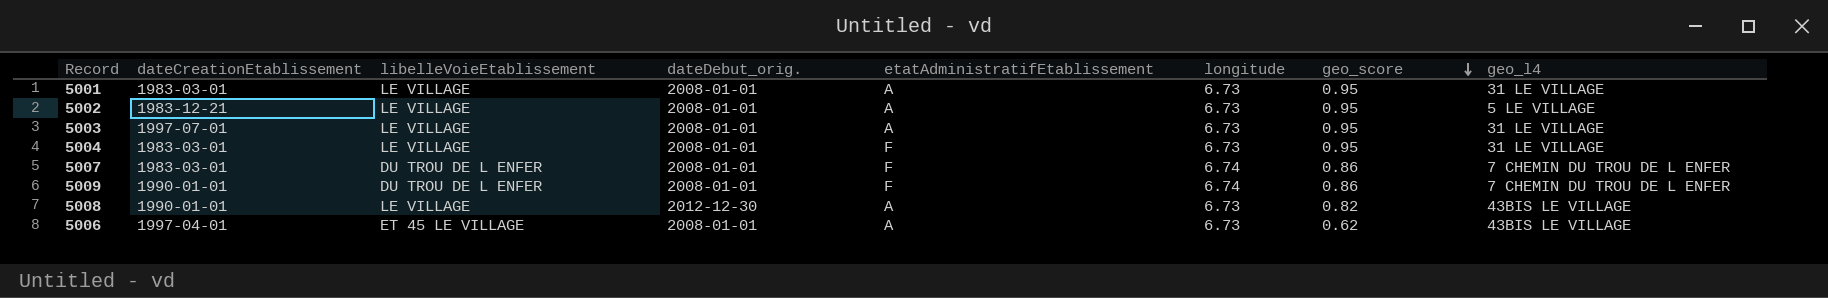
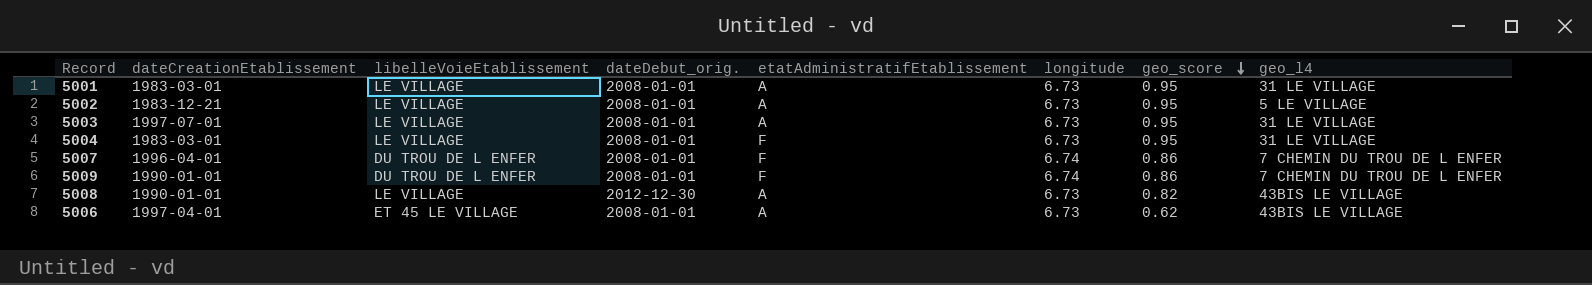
5007 | dateCreationEtablissement: 1983-03-01 -> 1996-04-01

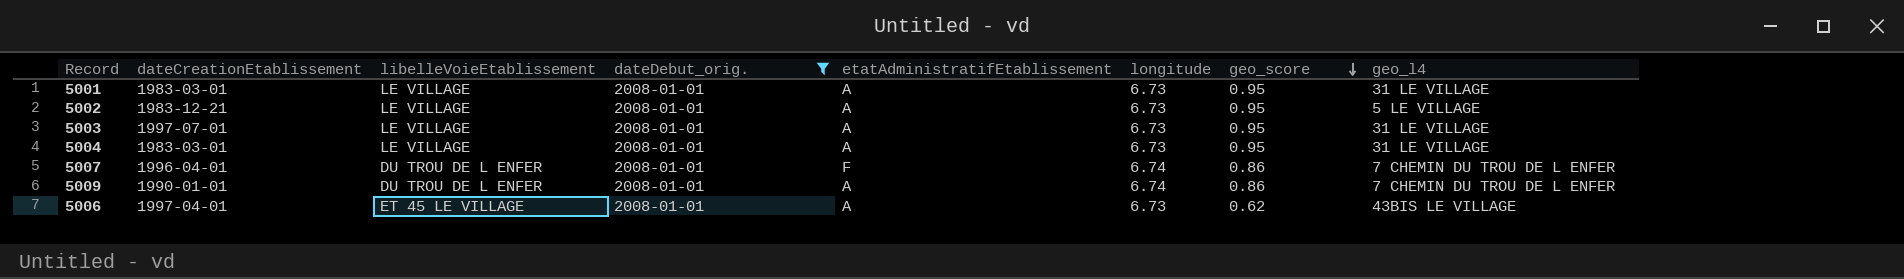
filter: none -> dateDebut_orig. = 2008-01-01
5004 | etatAdministratifEtablissement: F -> A
5009 | etatAdministratifEtablissement: F -> A

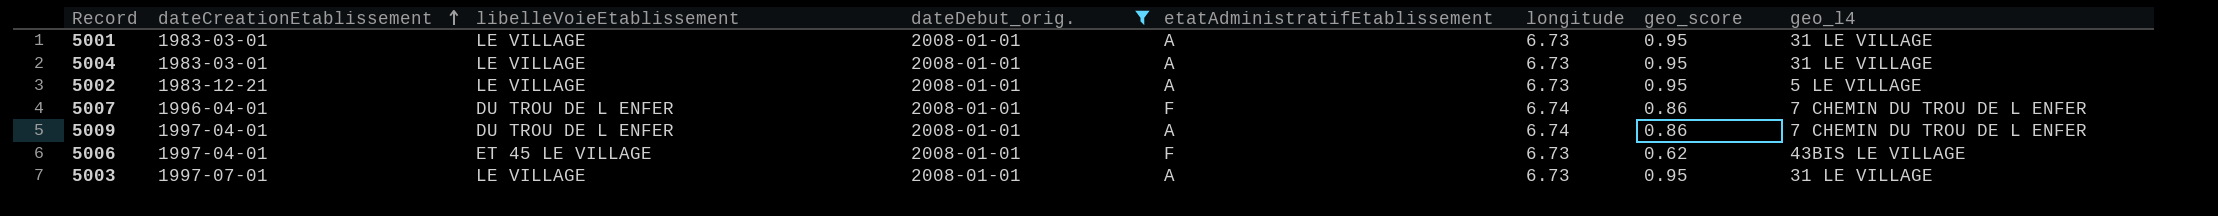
row order: geo_score descending -> dateCreationEtablissement ascending
5009 | dateCreationEtablissement: 1990-01-01 -> 1997-04-01
5006 | etatAdministratifEtablissement: A -> F

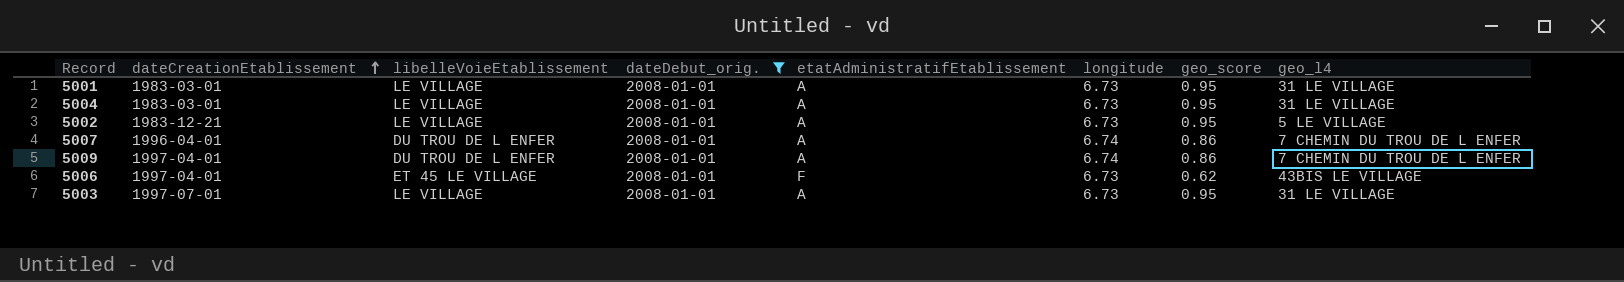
5007 | etatAdministratifEtablissement: F -> A

